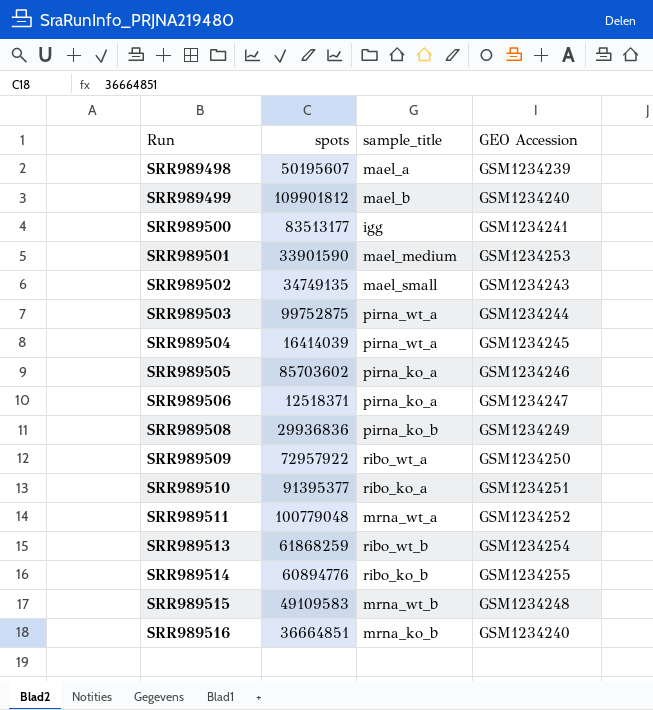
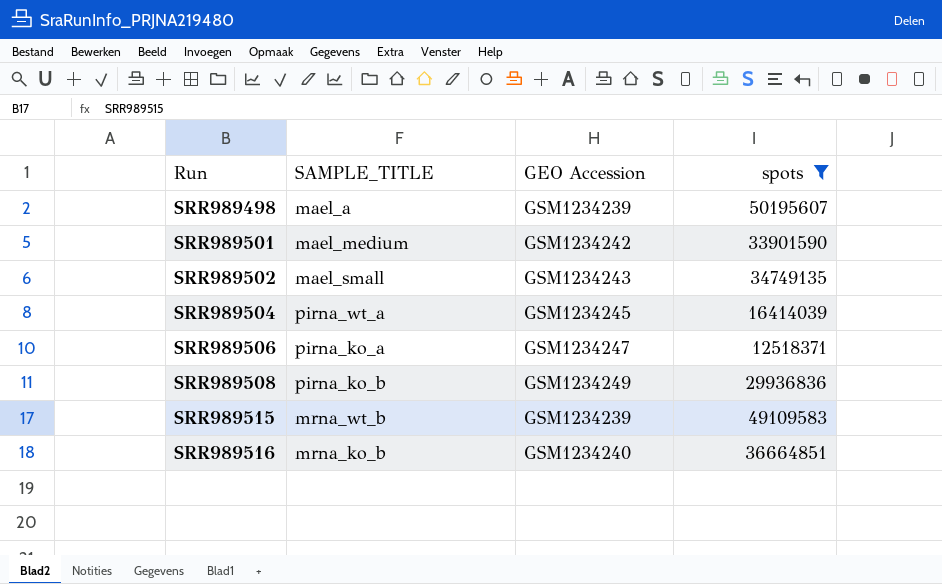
filter: none -> spots <= 50195607
column name: sample_title -> SAMPLE_TITLE
column spots | position: 2 -> 4
SRR989501 | GEO Accession: GSM1234253 -> GSM1234242
SRR989515 | GEO Accession: GSM1234248 -> GSM1234239

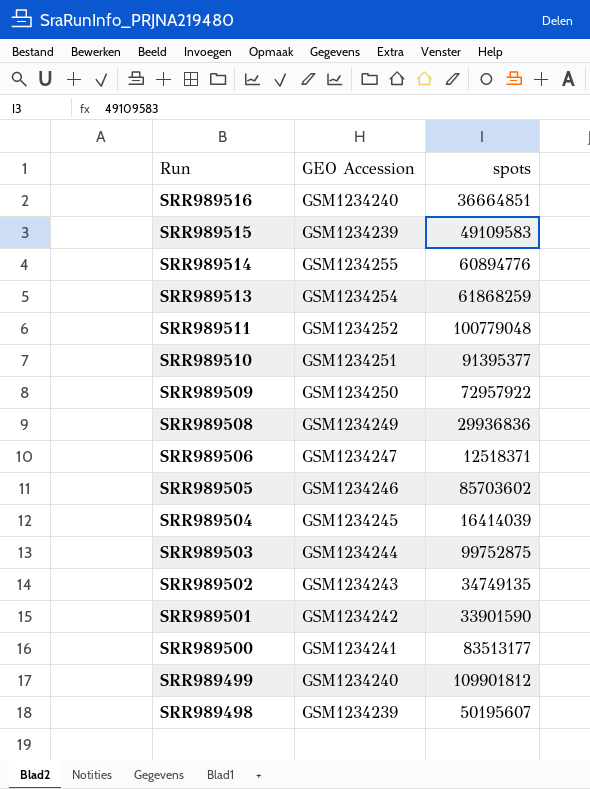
filter: spots <= 50195607 -> none
row order: Run ascending -> Run descending
column SAMPLE_TITLE | position: 2 -> none

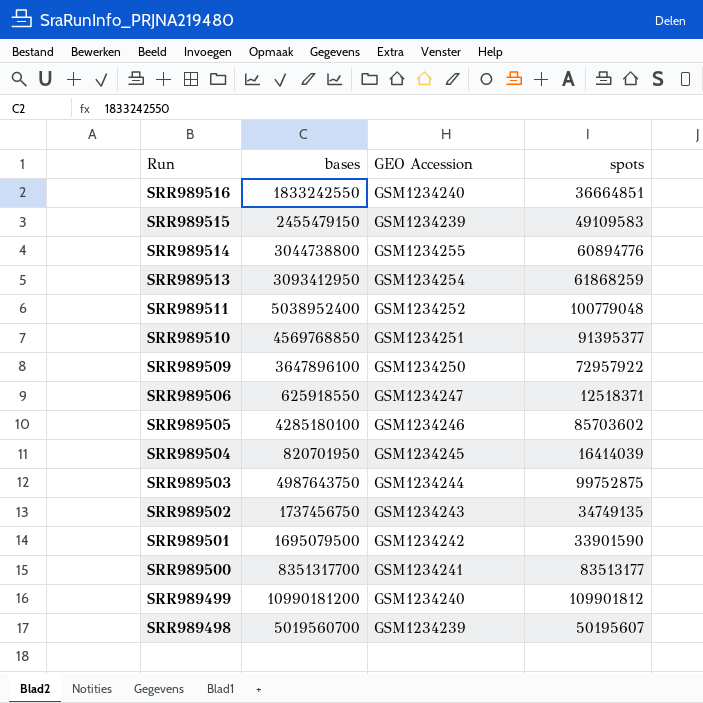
column bases | position: none -> 2
row SRR989508: GSM1234249 | 29936836 -> none

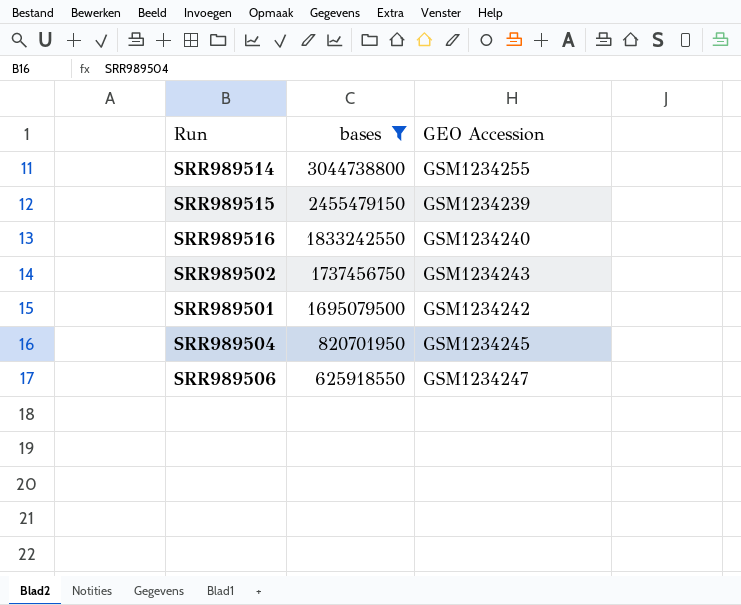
filter: none -> bases <= 3044738800
row order: Run descending -> bases descending
column spots | position: 4 -> none

